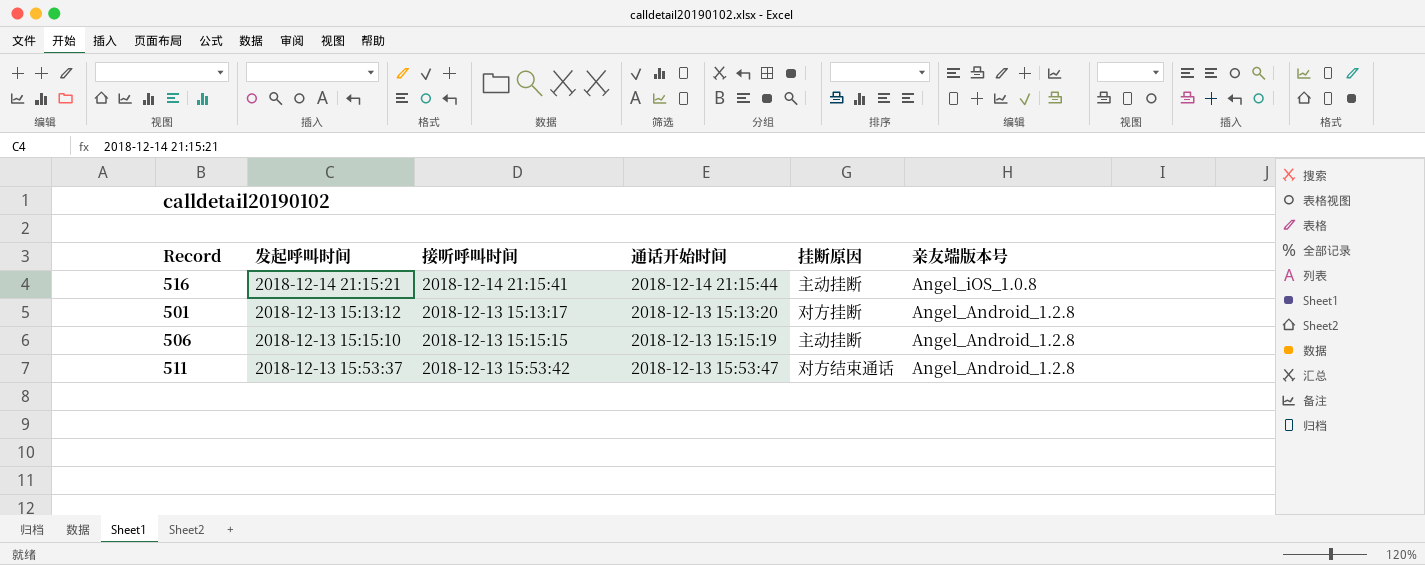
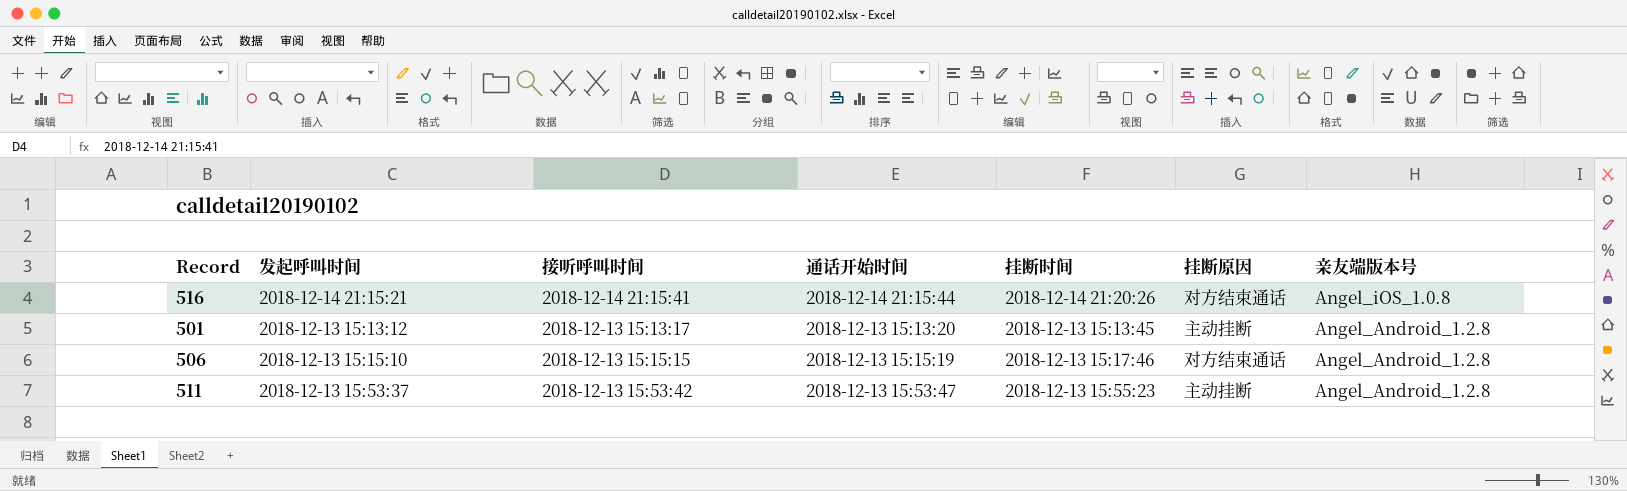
column 挂断时间 | position: none -> 5
516 | 挂断原因: 主动挂断 -> 对方结束通话
501 | 挂断原因: 对方挂断 -> 主动挂断
506 | 挂断原因: 主动挂断 -> 对方结束通话
511 | 挂断原因: 对方结束通话 -> 主动挂断

